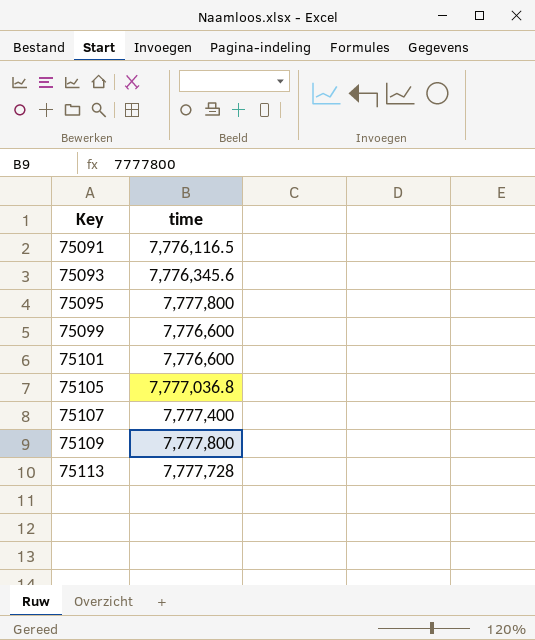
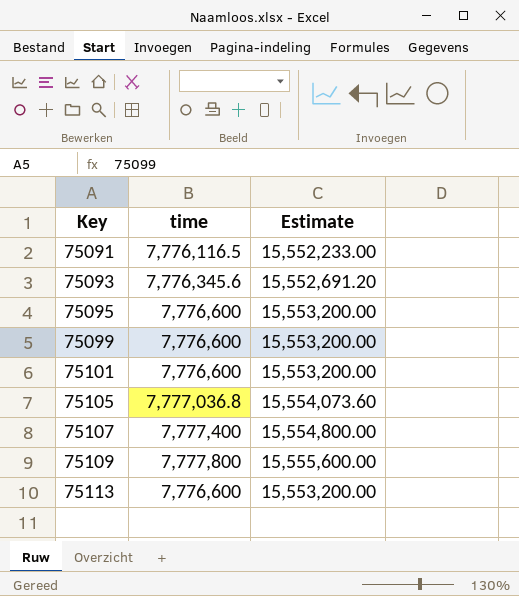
column Estimate | formula: none -> [time] * 2
75095 | time: 7,777,800 -> 7,776,600
75113 | time: 7,777,728 -> 7,776,600

